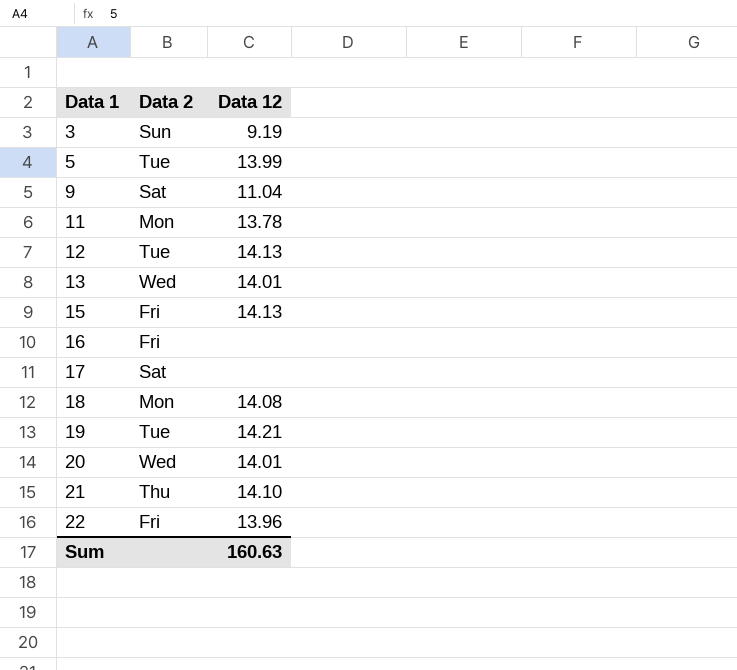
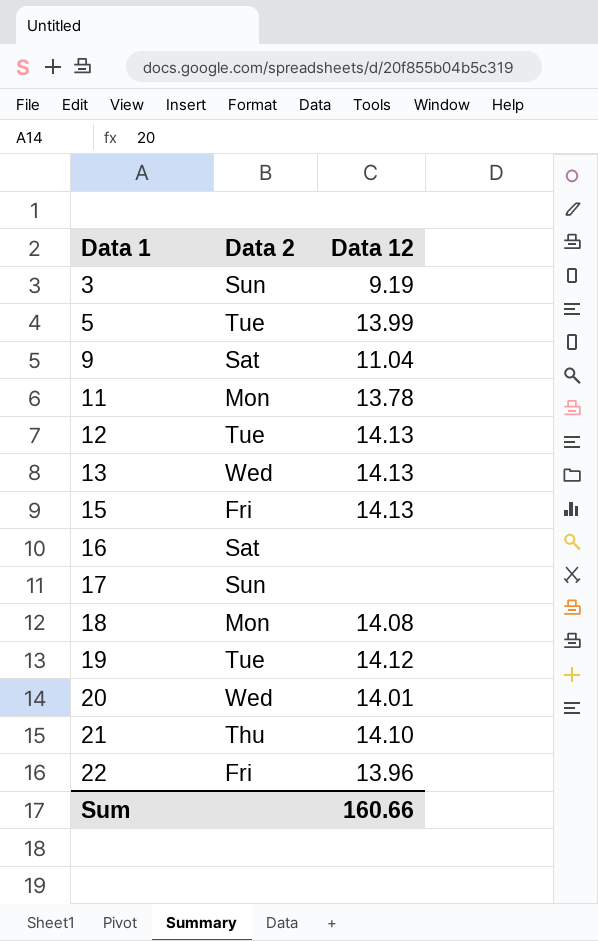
13 | Data 12: 14.01 -> 14.13
16 | Data 2: Fri -> Sat
17 | Data 2: Sat -> Sun
19 | Data 12: 14.21 -> 14.12
Sum | Data 12: 160.63 -> 160.66

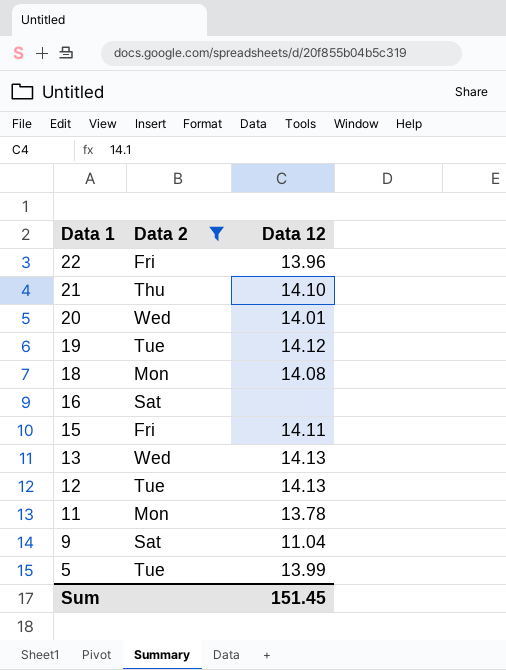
filter: none -> Data 2 != Sun
row order: Data 1 ascending -> Data 1 descending
15 | Data 12: 14.13 -> 14.11
Sum | Data 12: 160.66 -> 151.45

